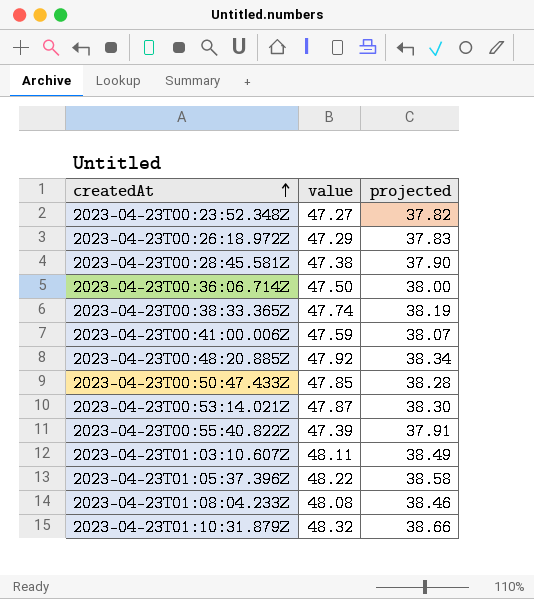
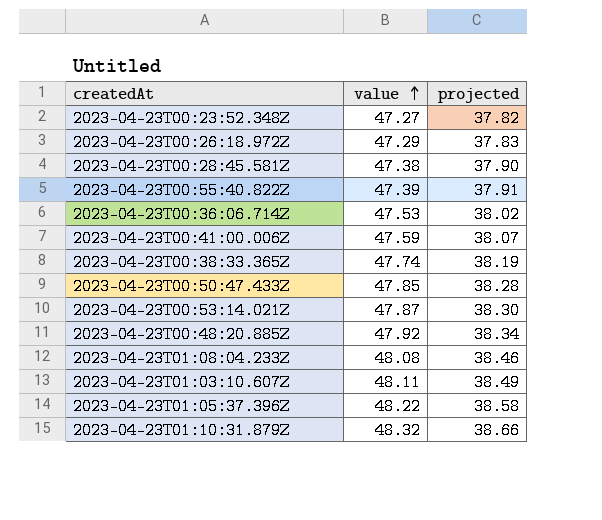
row order: createdAt ascending -> value ascending
2023-04-23T00:36:06.714Z | value: 47.50 -> 47.53
2023-04-23T00:36:06.714Z | projected: 38.00 -> 38.02

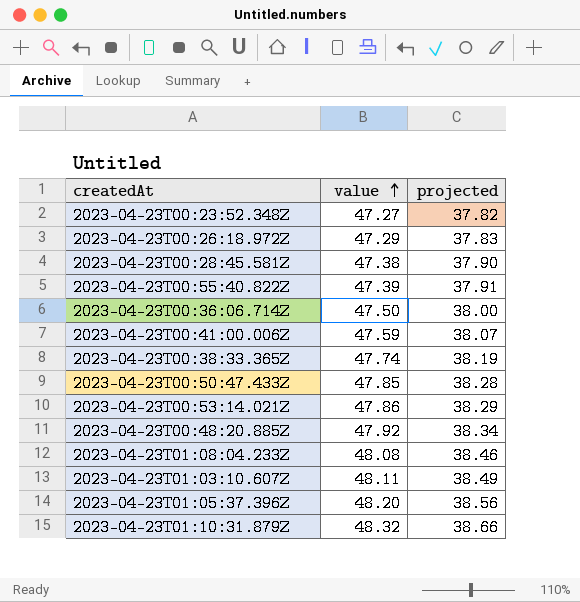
2023-04-23T00:36:06.714Z | value: 47.53 -> 47.50
2023-04-23T00:36:06.714Z | projected: 38.02 -> 38.00
2023-04-23T00:53:14.021Z | value: 47.87 -> 47.86
2023-04-23T00:53:14.021Z | projected: 38.30 -> 38.29
2023-04-23T01:05:37.396Z | value: 48.22 -> 48.20
2023-04-23T01:05:37.396Z | projected: 38.58 -> 38.56

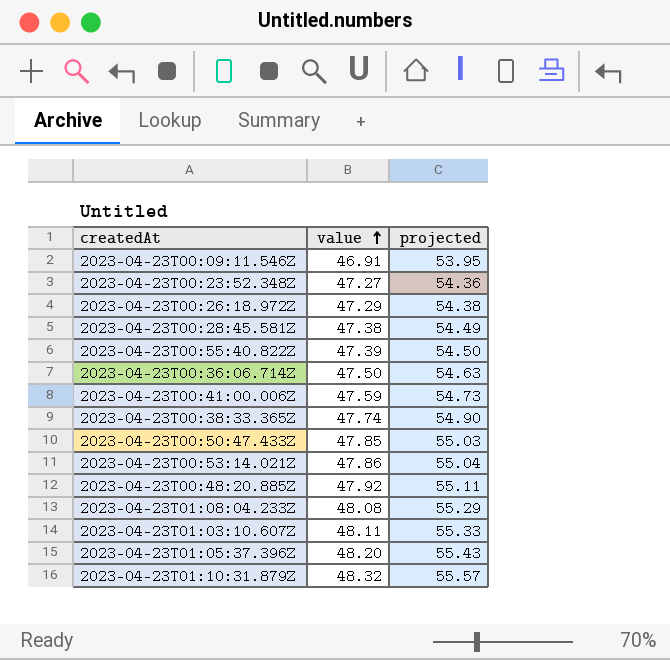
column projected | formula: [value] * 0.8 -> [value] * 1.15
row 2023-04-23T00:09:11.546Z: none -> 46.91 | 53.95

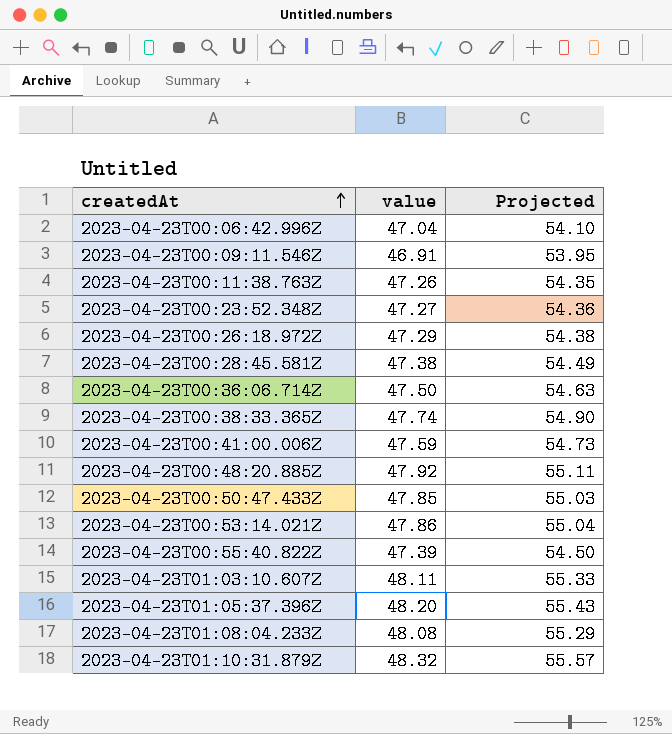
row order: value ascending -> createdAt ascending
column name: projected -> Projected
row 2023-04-23T00:06:42.996Z: none -> 47.04 | 54.10
row 2023-04-23T00:11:38.763Z: none -> 47.26 | 54.35

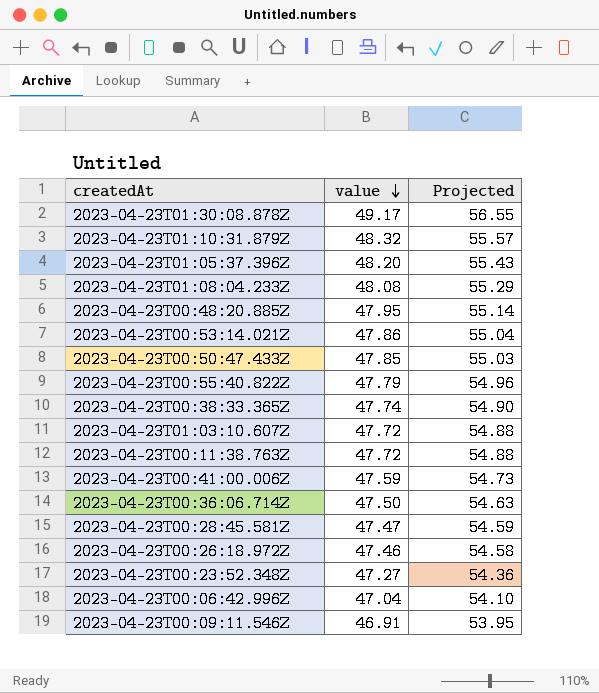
row order: createdAt ascending -> value descending
row 2023-04-23T01:30:08.878Z: none -> 49.17 | 56.55
2023-04-23T00:48:20.885Z | value: 47.92 -> 47.95
2023-04-23T00:48:20.885Z | Projected: 55.11 -> 55.14
2023-04-23T00:55:40.822Z | value: 47.39 -> 47.79
2023-04-23T00:55:40.822Z | Projected: 54.50 -> 54.96
2023-04-23T01:03:10.607Z | value: 48.11 -> 47.72
2023-04-23T01:03:10.607Z | Projected: 55.33 -> 54.88
2023-04-23T00:11:38.763Z | value: 47.26 -> 47.72
2023-04-23T00:11:38.763Z | Projected: 54.35 -> 54.88
2023-04-23T00:28:45.581Z | value: 47.38 -> 47.47
2023-04-23T00:28:45.581Z | Projected: 54.49 -> 54.59
2023-04-23T00:26:18.972Z | value: 47.29 -> 47.46
2023-04-23T00:26:18.972Z | Projected: 54.38 -> 54.58

